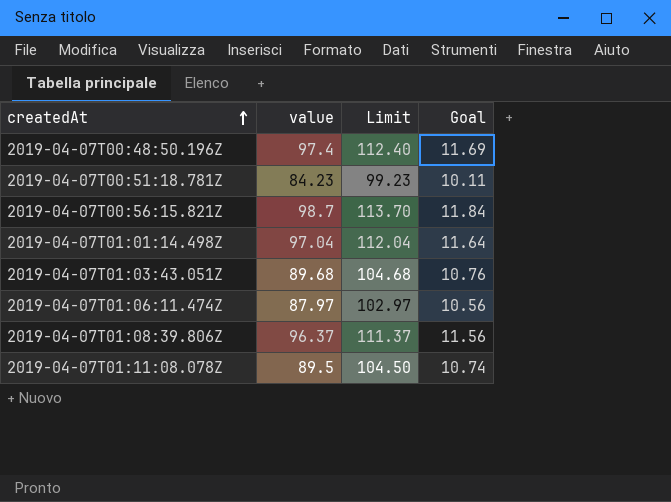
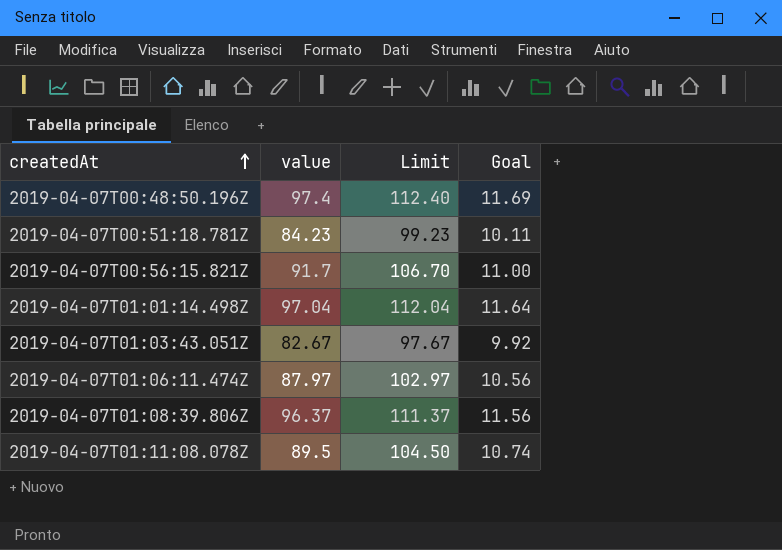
2019-04-07T00:56:15.821Z | value: 98.7 -> 91.7
2019-04-07T00:56:15.821Z | Limit: 113.70 -> 106.70
2019-04-07T00:56:15.821Z | Goal: 11.84 -> 11.00
2019-04-07T01:03:43.051Z | value: 89.68 -> 82.67
2019-04-07T01:03:43.051Z | Limit: 104.68 -> 97.67
2019-04-07T01:03:43.051Z | Goal: 10.76 -> 9.92

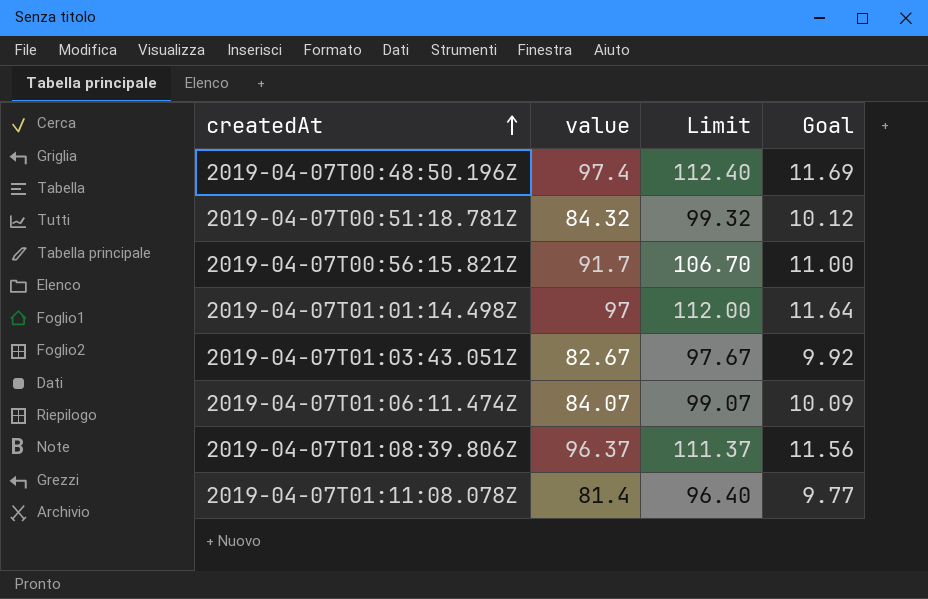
2019-04-07T00:51:18.781Z | value: 84.23 -> 84.32
2019-04-07T00:51:18.781Z | Limit: 99.23 -> 99.32
2019-04-07T00:51:18.781Z | Goal: 10.11 -> 10.12
2019-04-07T01:01:14.498Z | value: 97.04 -> 97
2019-04-07T01:01:14.498Z | Limit: 112.04 -> 112.00
2019-04-07T01:06:11.474Z | value: 87.97 -> 84.07
2019-04-07T01:06:11.474Z | Limit: 102.97 -> 99.07
2019-04-07T01:06:11.474Z | Goal: 10.56 -> 10.09
2019-04-07T01:11:08.078Z | value: 89.5 -> 81.4
2019-04-07T01:11:08.078Z | Limit: 104.50 -> 96.40
2019-04-07T01:11:08.078Z | Goal: 10.74 -> 9.77

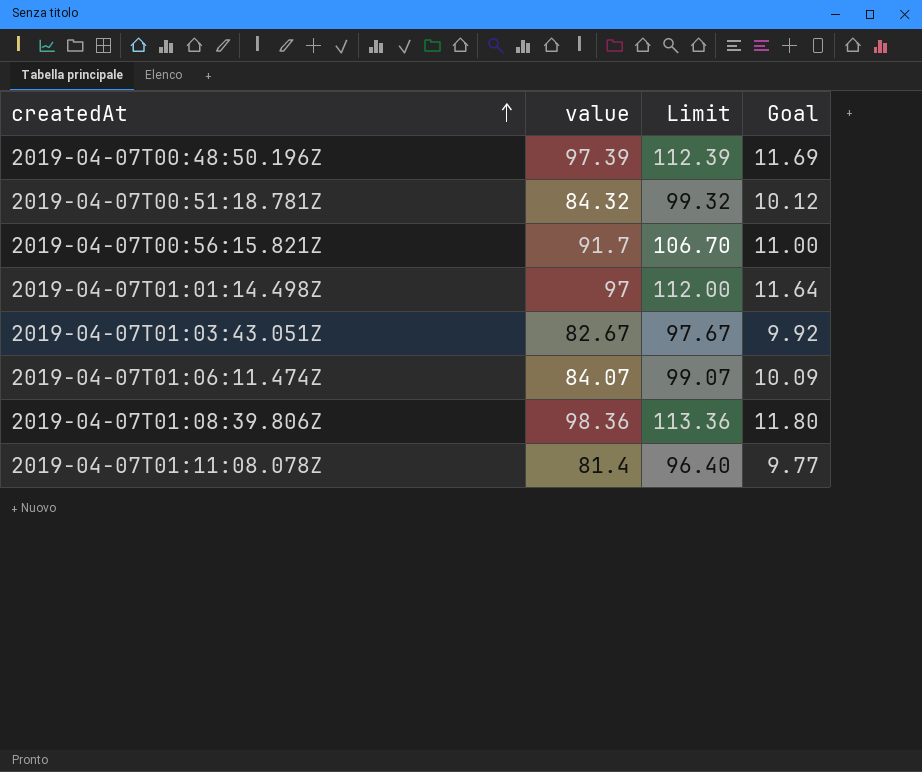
2019-04-07T00:48:50.196Z | value: 97.4 -> 97.39
2019-04-07T00:48:50.196Z | Limit: 112.40 -> 112.39
2019-04-07T01:08:39.806Z | value: 96.37 -> 98.36
2019-04-07T01:08:39.806Z | Limit: 111.37 -> 113.36
2019-04-07T01:08:39.806Z | Goal: 11.56 -> 11.80

